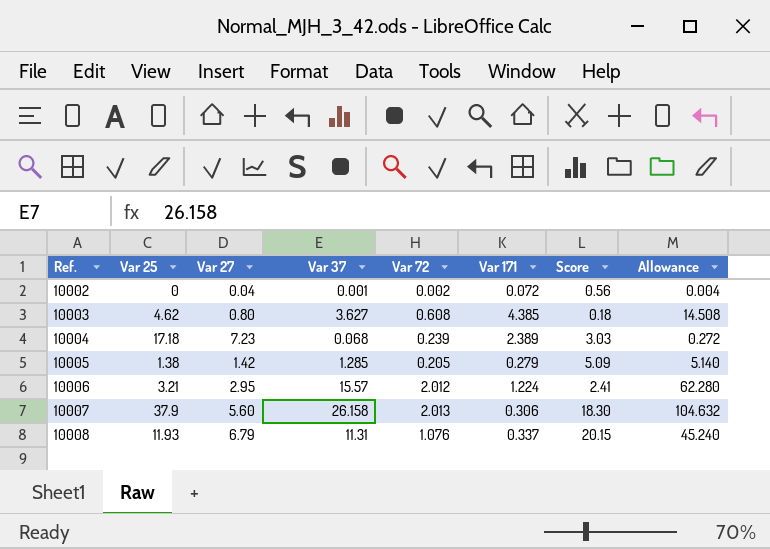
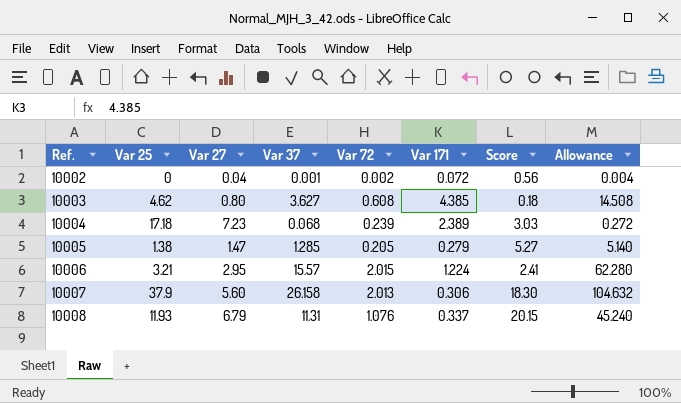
10005 | Var 27: 1.42 -> 1.47
10005 | Score: 5.09 -> 5.27
10006 | Var 72: 2.012 -> 2.015

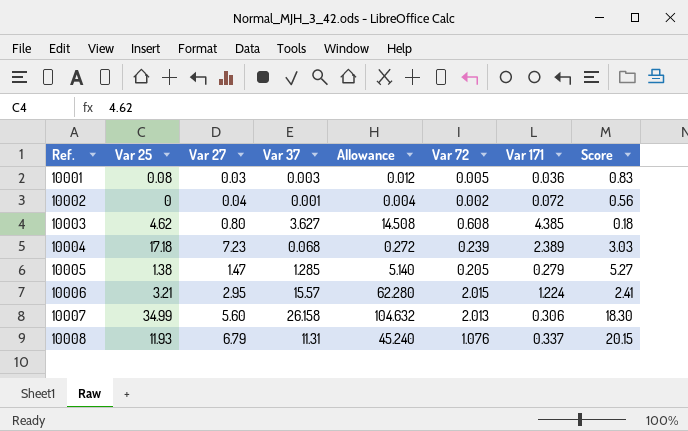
column Allowance | position: 8 -> 5
row 10001: none -> 0.08 | 0.03 | 0.003 | 0.012 | 0.005 | 0.036 | 0.83
10007 | Var 25: 37.9 -> 34.99

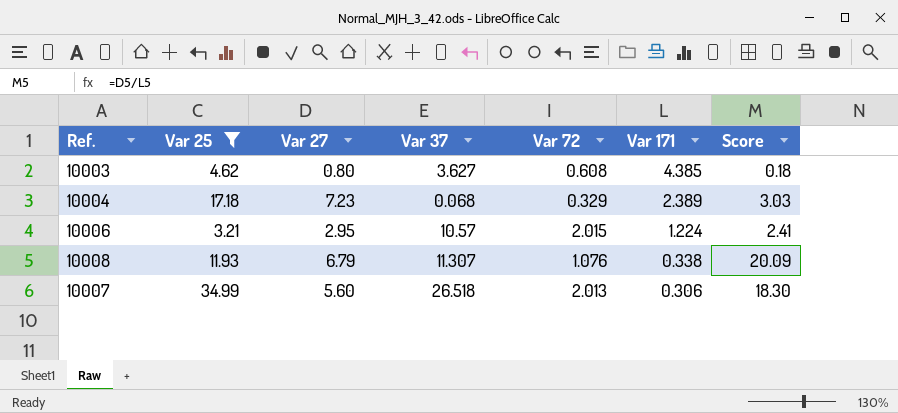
filter: none -> Var 25 >= 3.21
row order: Ref. ascending -> Var 171 descending
column Allowance | formula: [Var 37] * 4 -> none
10004 | Var 72: 0.239 -> 0.329
10006 | Var 37: 15.57 -> 10.57
10008 | Var 37: 11.31 -> 11.307
10008 | Var 171: 0.337 -> 0.338
10008 | Score: 20.15 -> 20.09
10007 | Var 37: 26.158 -> 26.518

